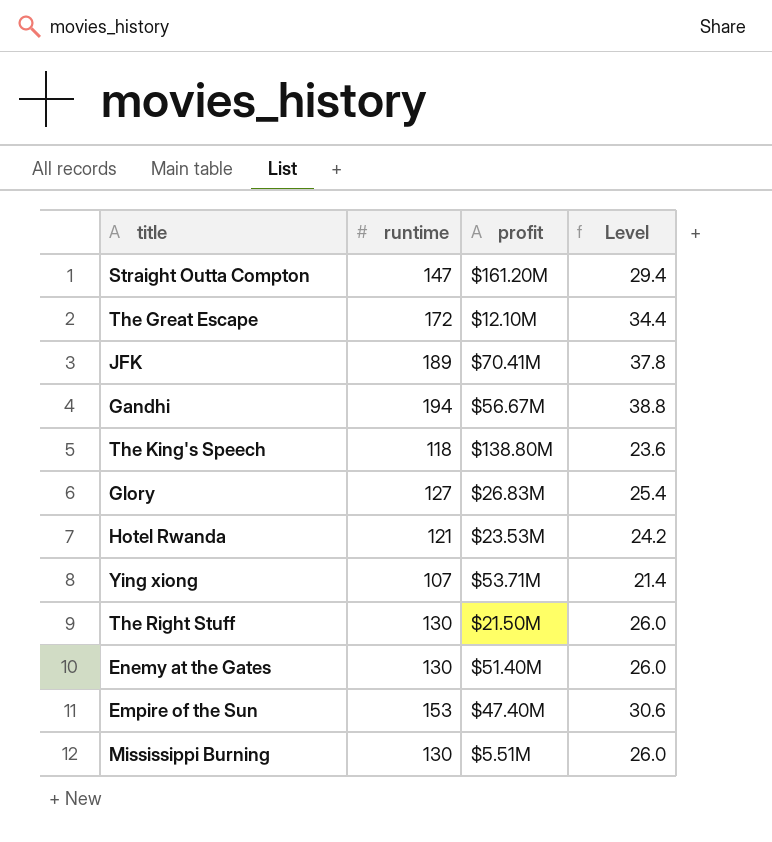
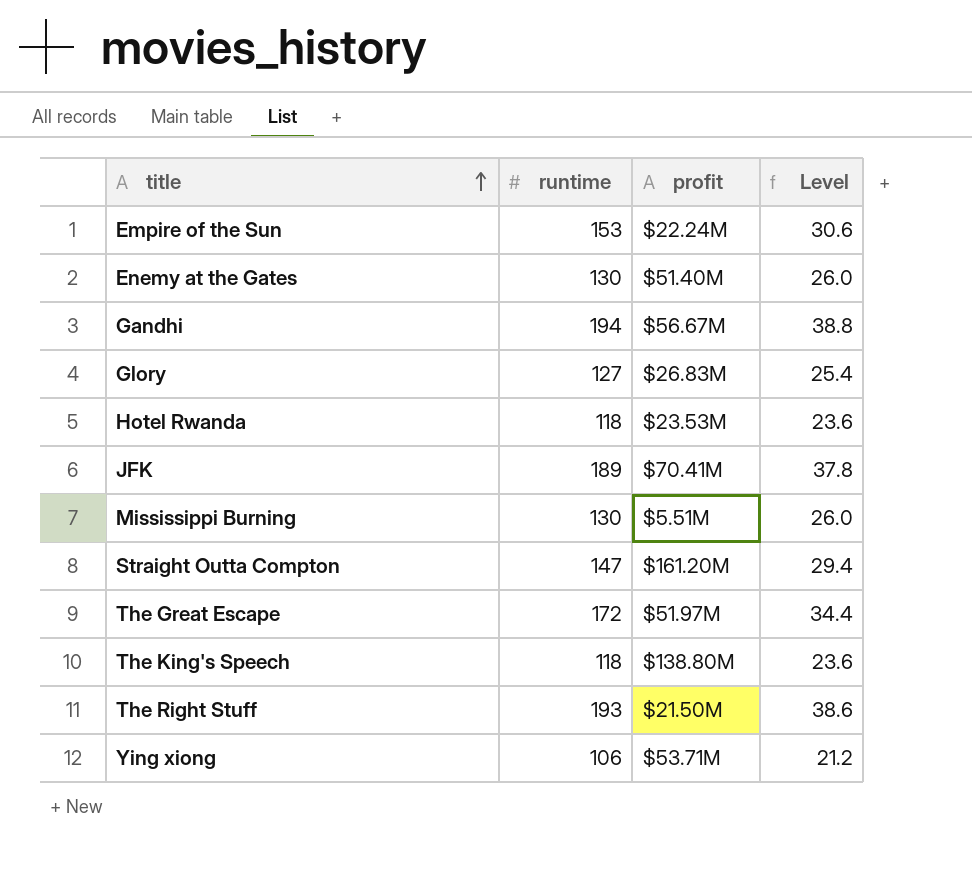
row order: none -> title ascending
Empire of the Sun | profit: $47.40M -> $22.24M
Hotel Rwanda | runtime: 121 -> 118
Hotel Rwanda | Level: 24.2 -> 23.6
The Great Escape | profit: $12.10M -> $51.97M
The Right Stuff | runtime: 130 -> 193
The Right Stuff | Level: 26.0 -> 38.6
Ying xiong | runtime: 107 -> 106
Ying xiong | Level: 21.4 -> 21.2

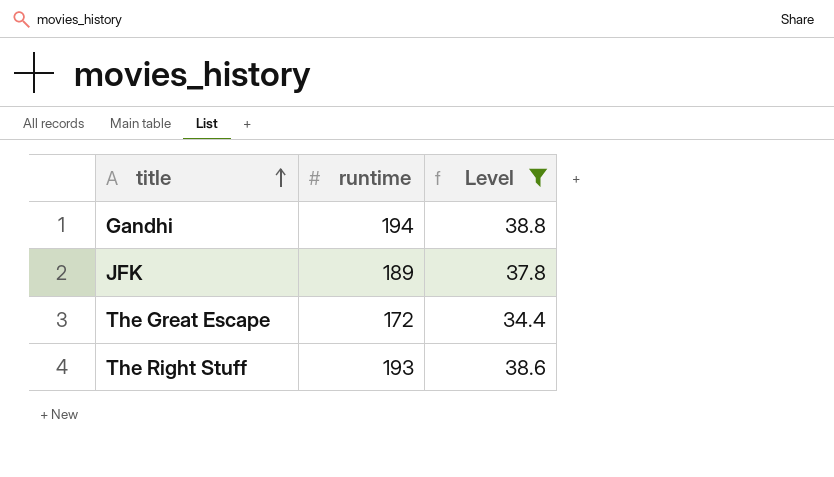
filter: none -> Level >= 34.4
column profit | position: 3 -> none

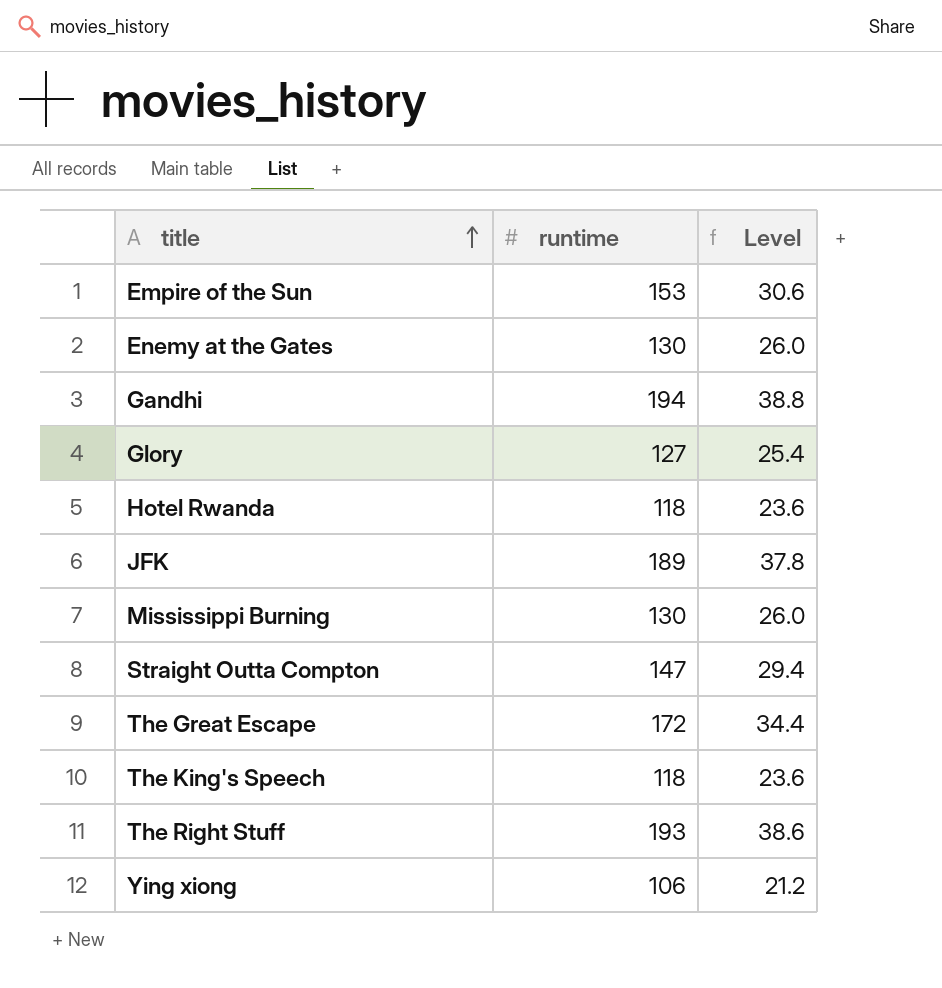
filter: Level >= 34.4 -> none

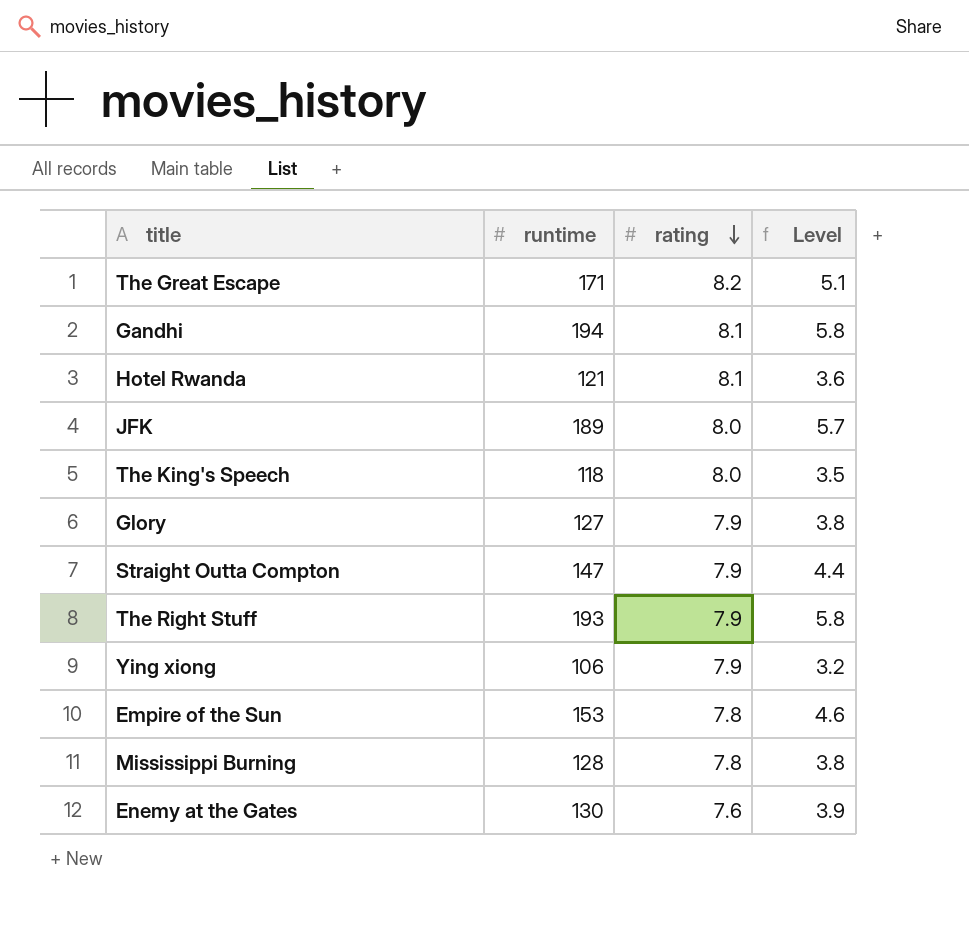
row order: title ascending -> rating descending
column rating | position: none -> 3
column Level | formula: [runtime] * 0.2 -> [runtime] * 0.03
The Great Escape | runtime: 172 -> 171
Hotel Rwanda | runtime: 118 -> 121
Mississippi Burning | runtime: 130 -> 128

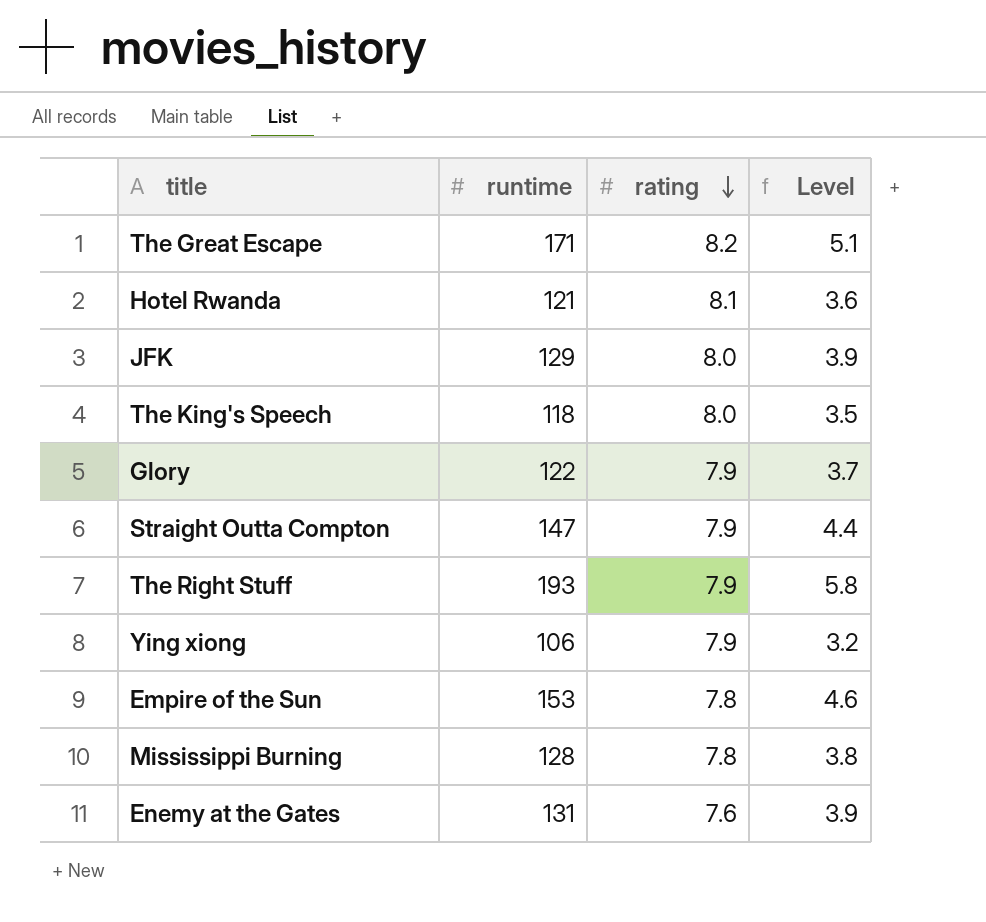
row Gandhi: 194 | 8.1 | 5.8 -> none
JFK | runtime: 189 -> 129
JFK | Level: 5.7 -> 3.9
Glory | runtime: 127 -> 122
Glory | Level: 3.8 -> 3.7
Enemy at the Gates | runtime: 130 -> 131

